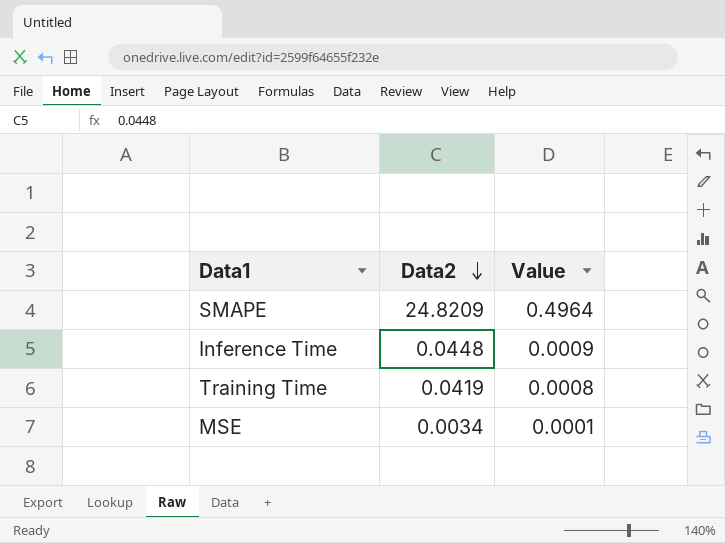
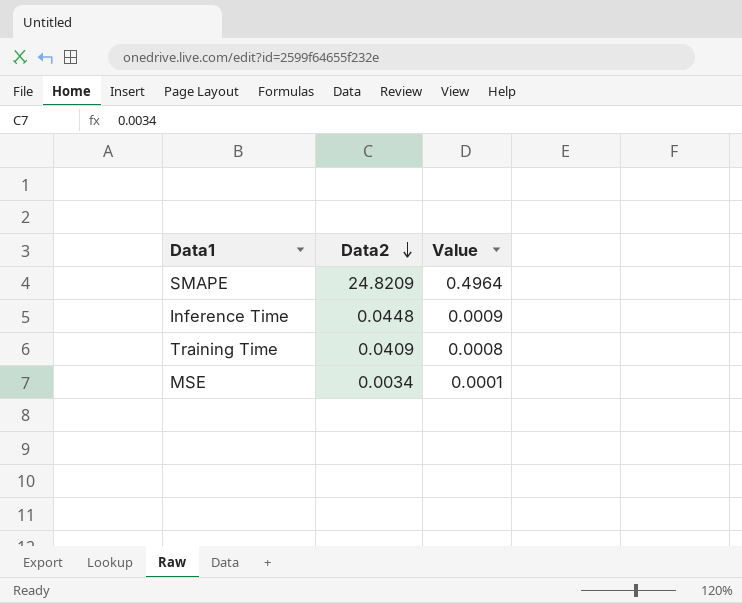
Training Time | Data2: 0.0419 -> 0.0409

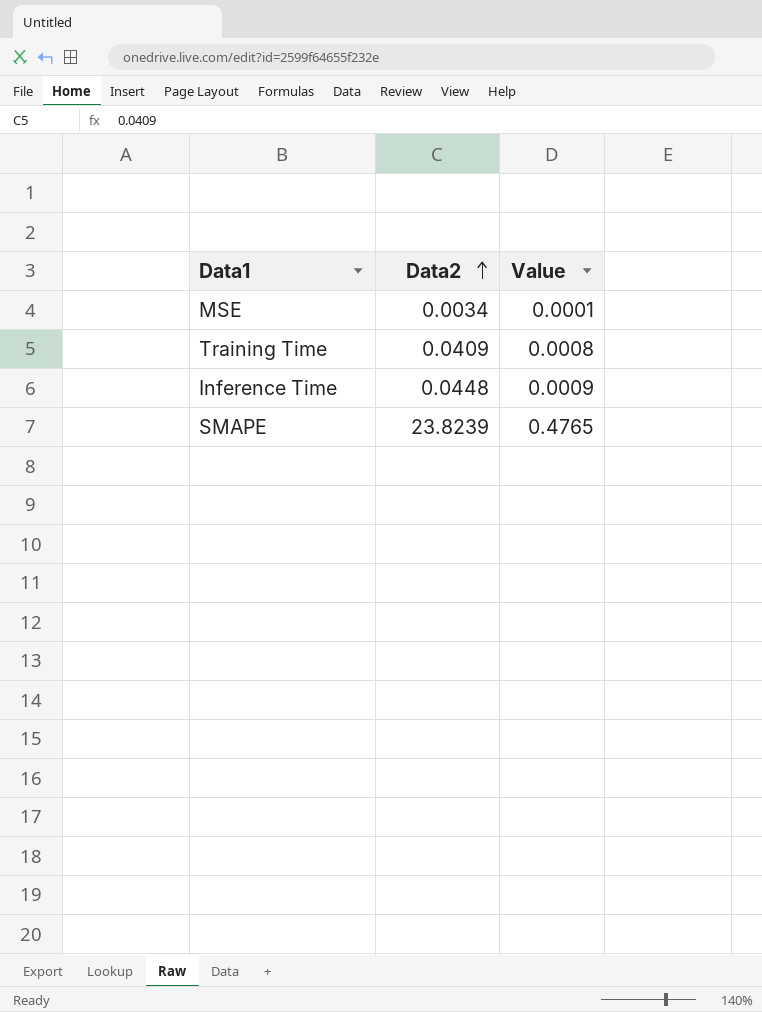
row order: Data2 descending -> Data2 ascending
SMAPE | Data2: 24.8209 -> 23.8239
SMAPE | Value: 0.4964 -> 0.4765

